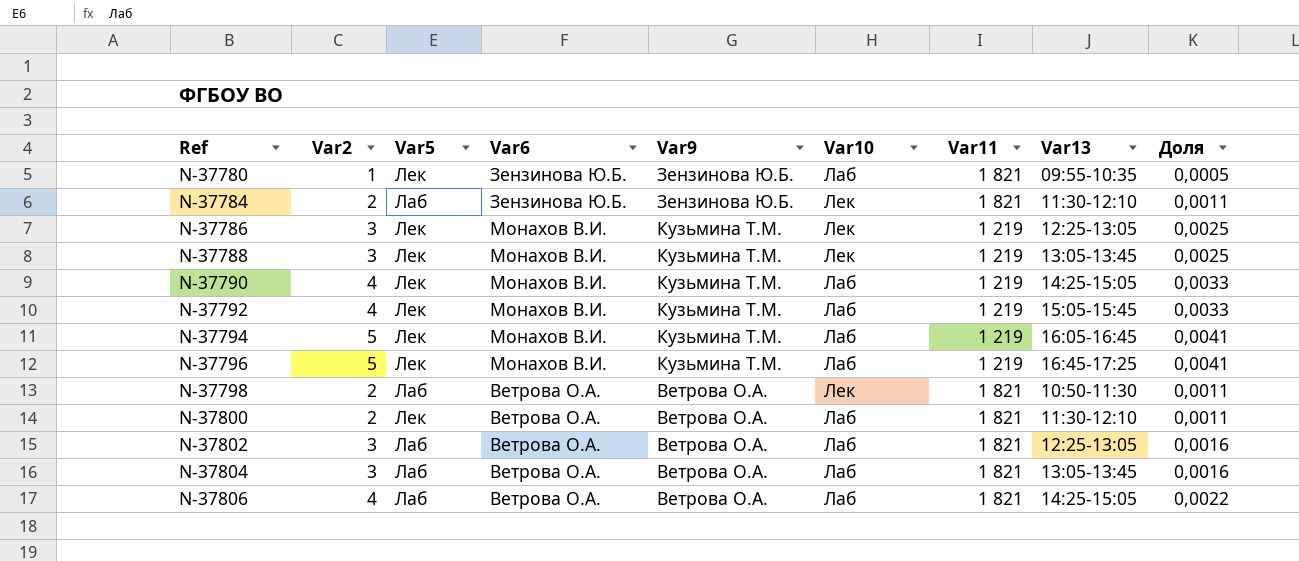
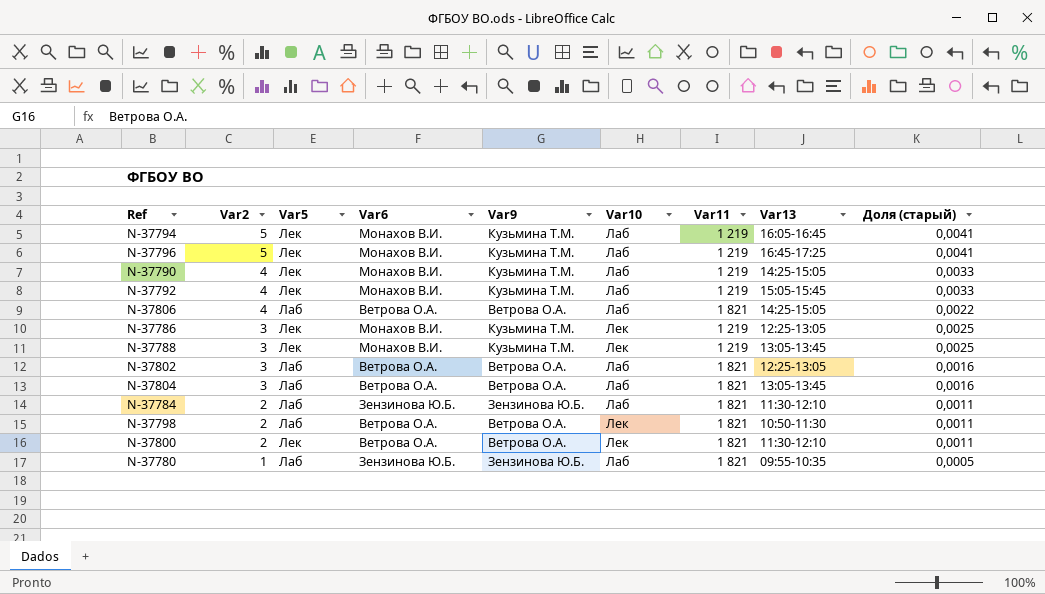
row order: Ref ascending -> Var2 descending
column name: Доля -> Доля (старый)
N-37784 | Var10: Лек -> Лаб
N-37800 | Var10: Лаб -> Лек
N-37780 | Var5: Лек -> Лаб

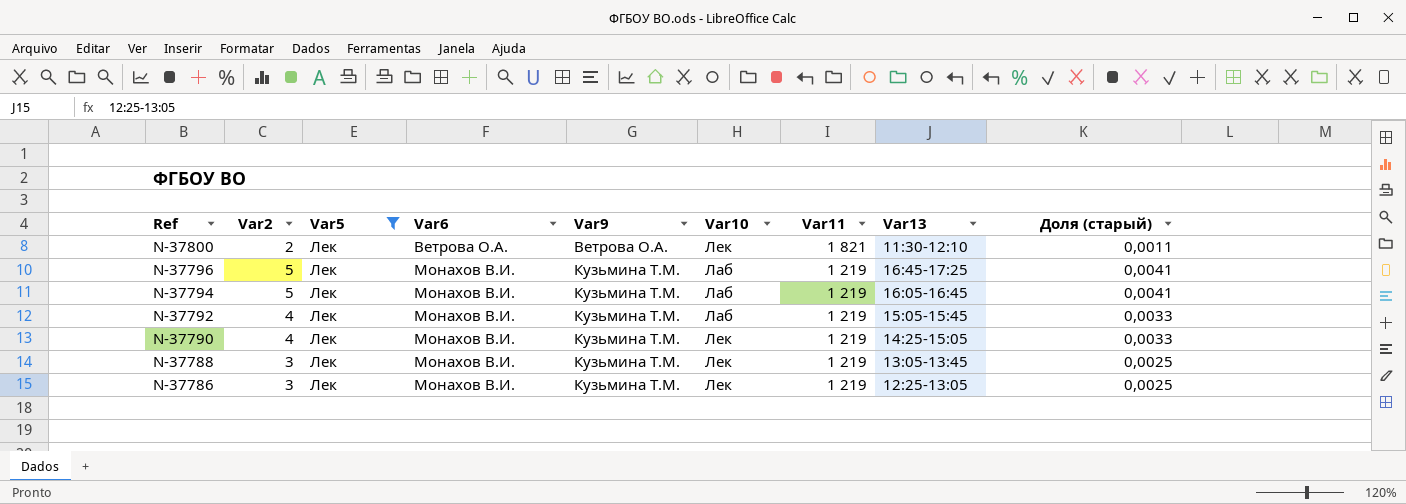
filter: none -> Var5 = Лек
row order: Var2 descending -> Ref descending
N-37790 | Var10: Лаб -> Лек

